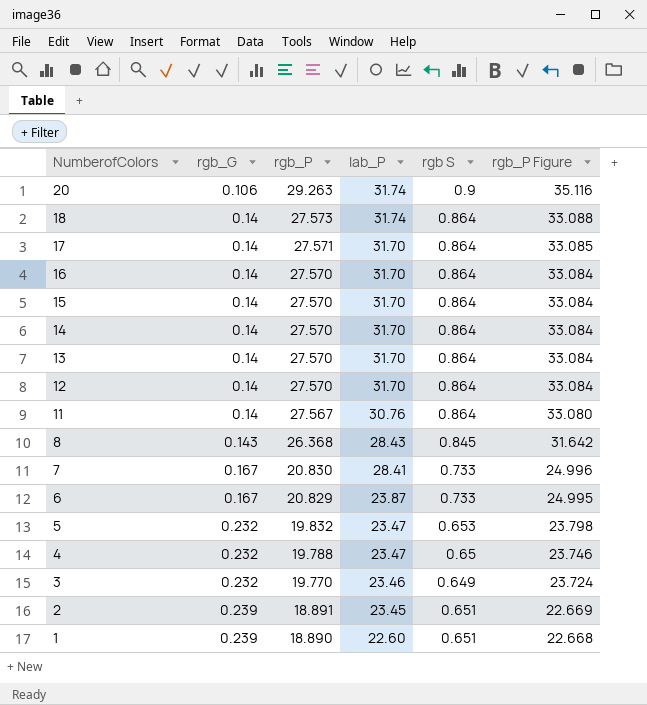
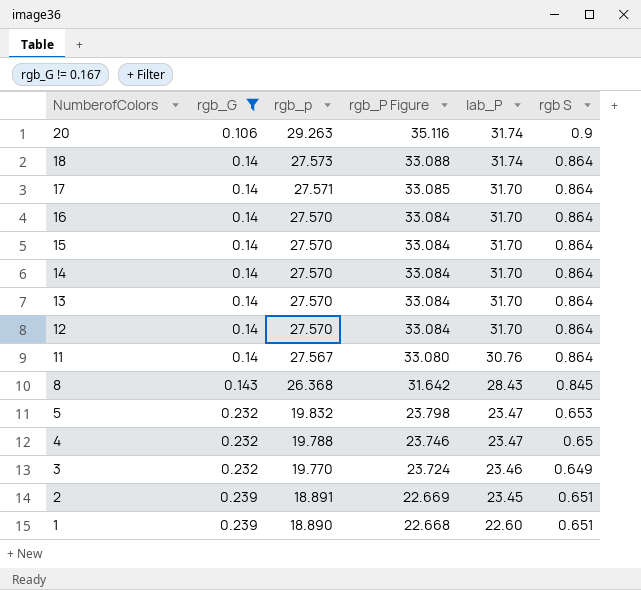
filter: none -> rgb_G != 0.167
column name: rgb_P -> rgb_p
column rgb_P Figure | position: 6 -> 4

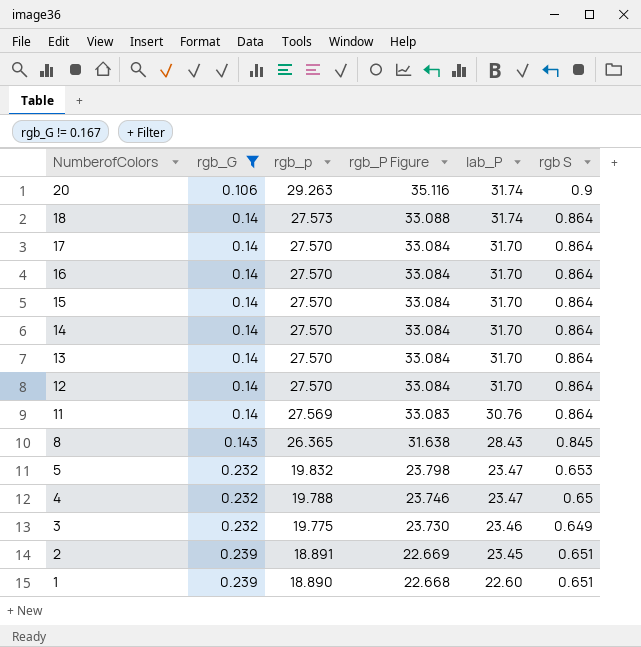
17 | rgb_p: 27.571 -> 27.570
17 | rgb_P Figure: 33.085 -> 33.084
11 | rgb_p: 27.567 -> 27.569
11 | rgb_P Figure: 33.080 -> 33.083
8 | rgb_p: 26.368 -> 26.365
8 | rgb_P Figure: 31.642 -> 31.638
3 | rgb_p: 19.770 -> 19.775
3 | rgb_P Figure: 23.724 -> 23.730

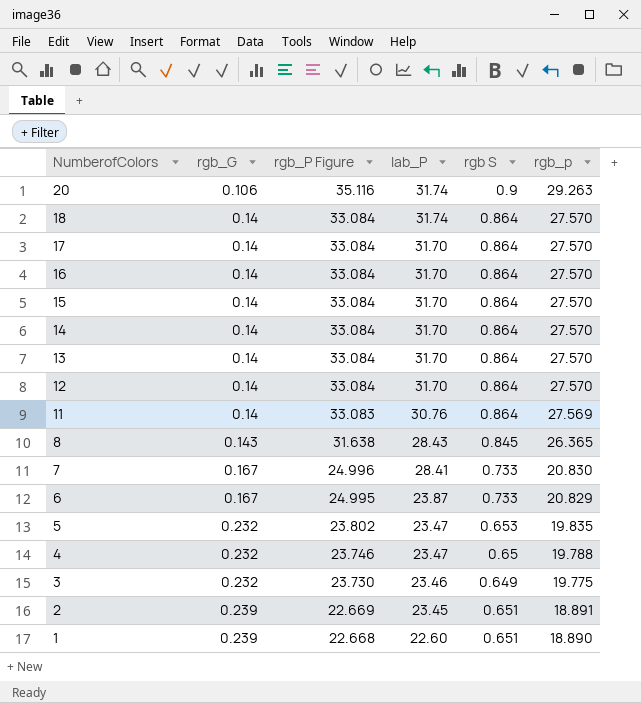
filter: rgb_G != 0.167 -> none
column rgb_p | position: 3 -> 6
18 | rgb_P Figure: 33.088 -> 33.084
18 | rgb_p: 27.573 -> 27.570
5 | rgb_P Figure: 23.798 -> 23.802
5 | rgb_p: 19.832 -> 19.835

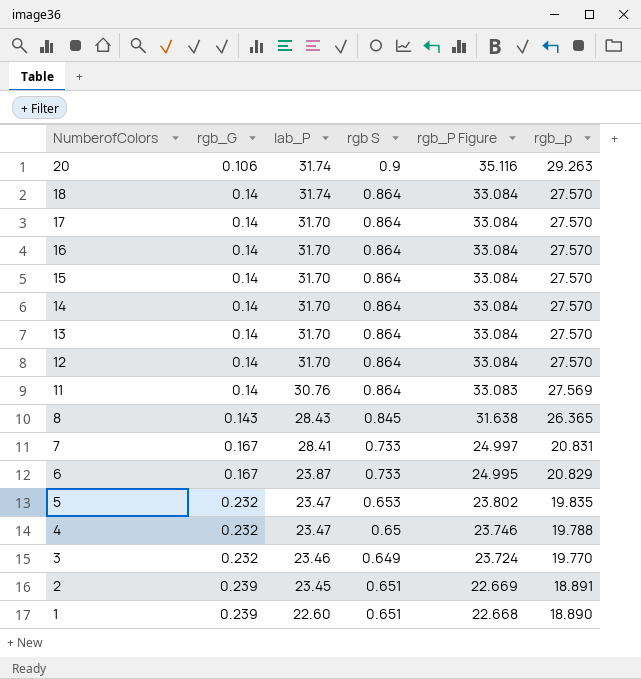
column rgb_P Figure | position: 3 -> 5
7 | rgb_P Figure: 24.996 -> 24.997
7 | rgb_p: 20.830 -> 20.831
3 | rgb_P Figure: 23.730 -> 23.724
3 | rgb_p: 19.775 -> 19.770

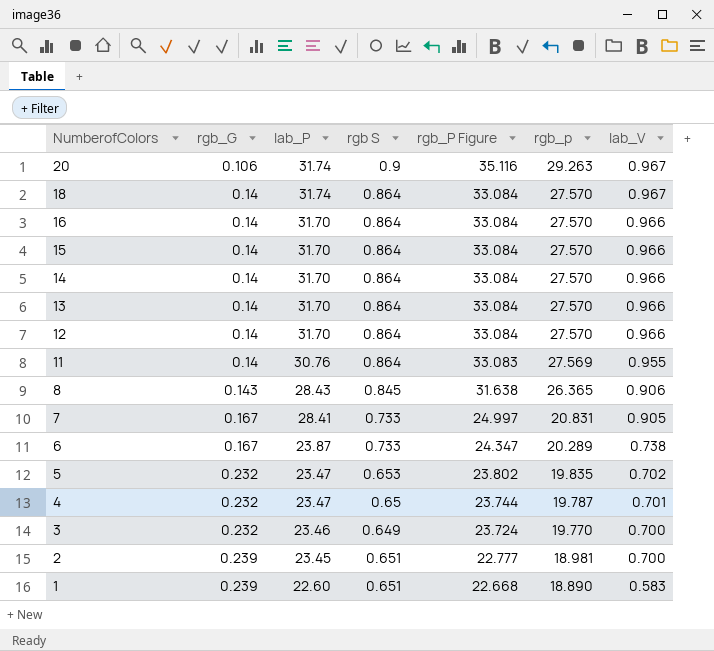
column lab_V | position: none -> 7
row 17: 0.14 | 31.70 | 0.864 | 33.084 | 27.570 -> none
6 | rgb_P Figure: 24.995 -> 24.347
6 | rgb_p: 20.829 -> 20.289
4 | rgb_P Figure: 23.746 -> 23.744
4 | rgb_p: 19.788 -> 19.787
2 | rgb_P Figure: 22.669 -> 22.777
2 | rgb_p: 18.891 -> 18.981

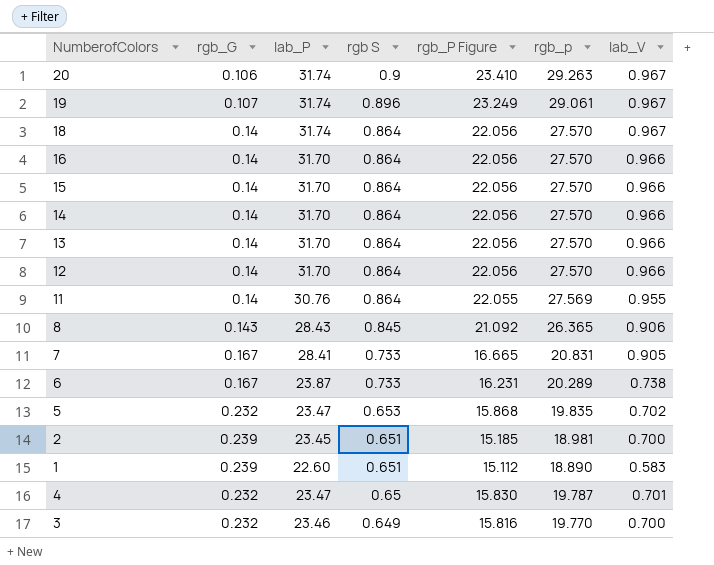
row order: NumberofColors descending -> rgb S descending
column rgb_P Figure | formula: [rgb_p] * 1.2 -> [rgb_p] * 0.8
row 19: none -> 0.107 | 31.74 | 0.896 | 23.249 | 29.061 | 0.967

